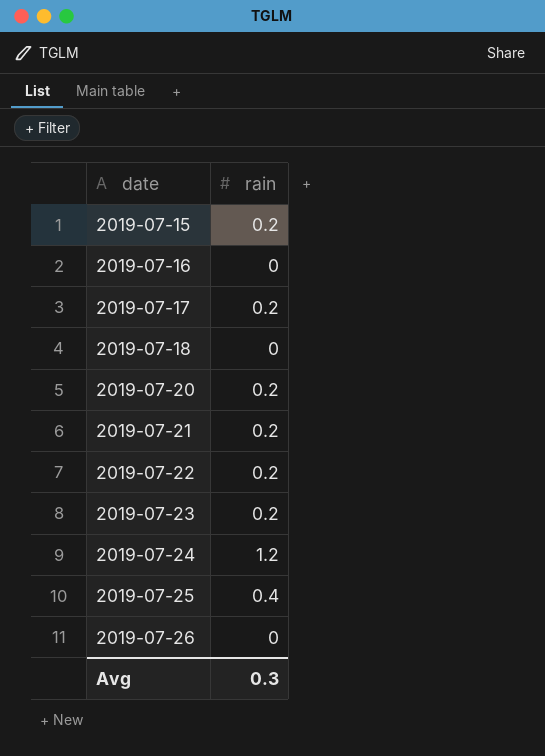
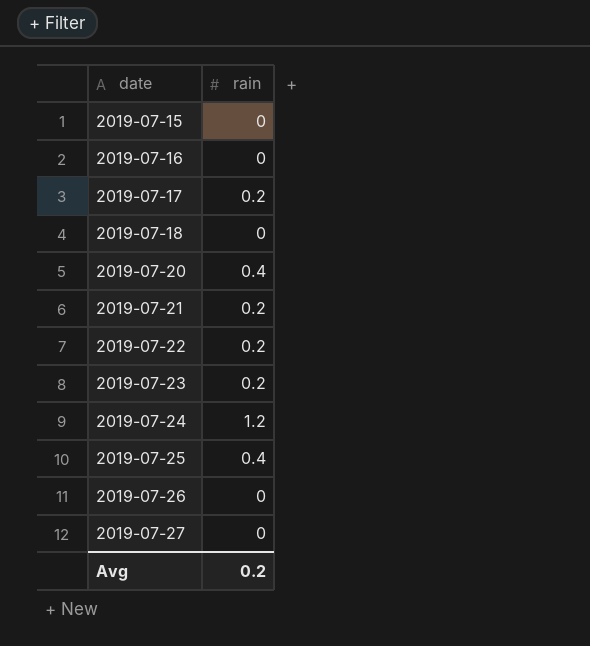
2019-07-15 | rain: 0.2 -> 0
2019-07-20 | rain: 0.2 -> 0.4
row 2019-07-27: none -> 0
Avg | rain: 0.3 -> 0.2

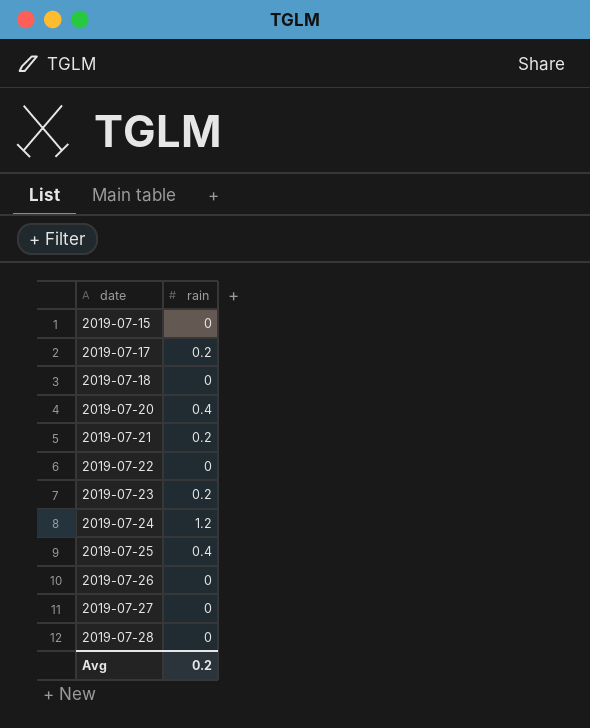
row 2019-07-16: 0 -> none
2019-07-22 | rain: 0.2 -> 0
row 2019-07-28: none -> 0

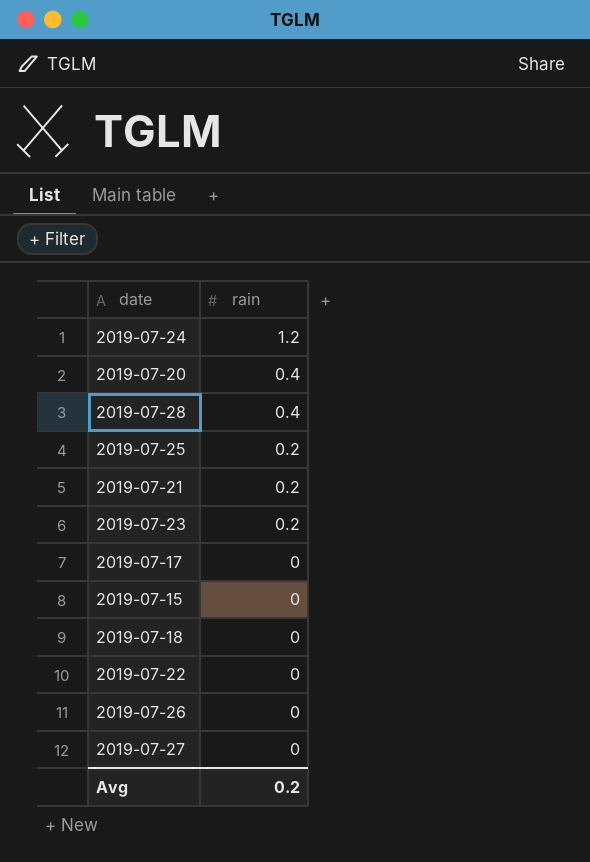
row order: date ascending -> rain descending
2019-07-28 | rain: 0 -> 0.4
2019-07-25 | rain: 0.4 -> 0.2
2019-07-17 | rain: 0.2 -> 0

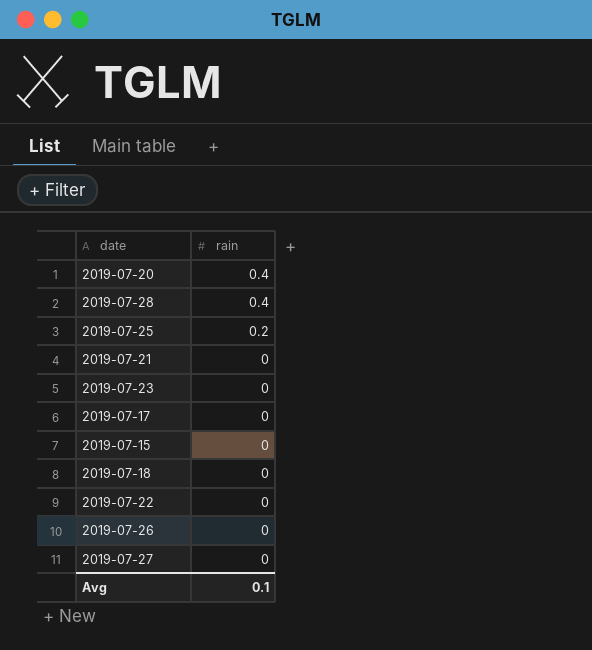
row 2019-07-24: 1.2 -> none
2019-07-21 | rain: 0.2 -> 0
2019-07-23 | rain: 0.2 -> 0
Avg | rain: 0.2 -> 0.1

